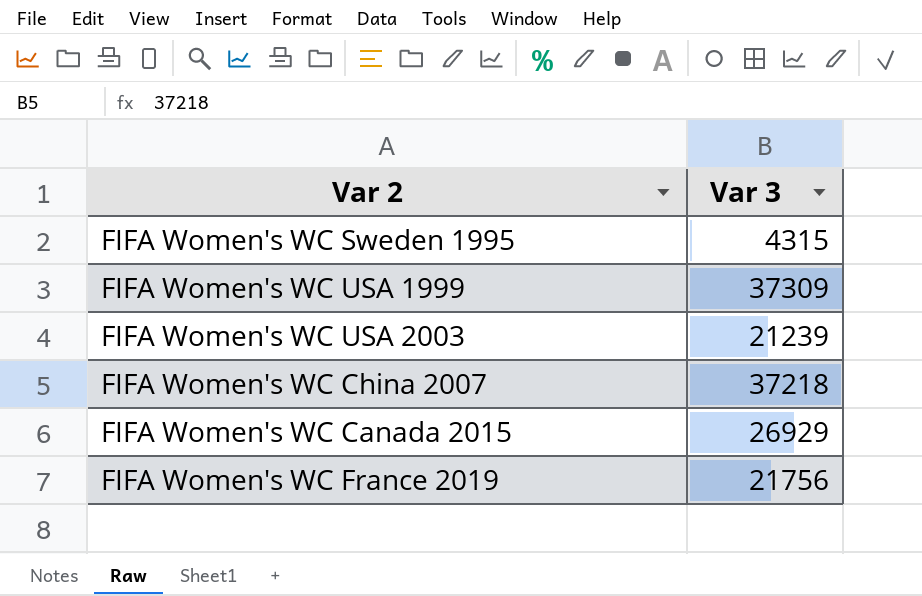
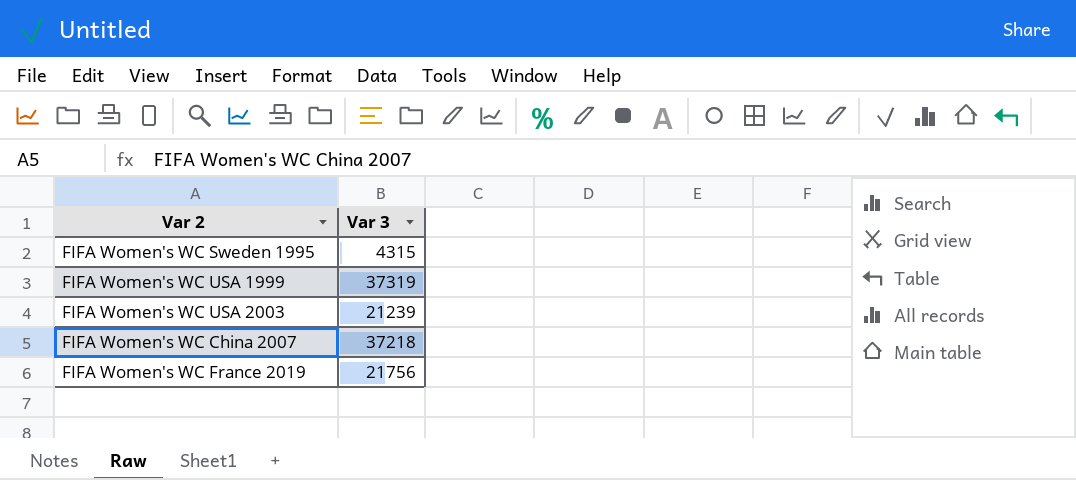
row FIFA Women's WC Canada 2015: 26929 -> none
FIFA Women's WC USA 1999 | Var 3: 37309 -> 37319

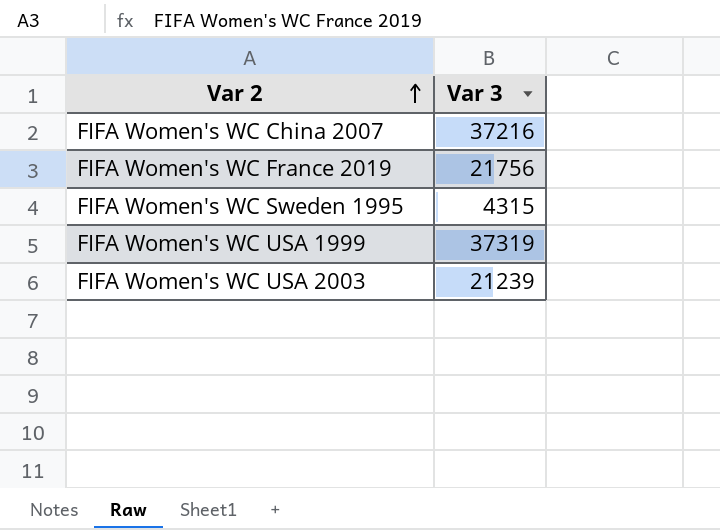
row order: none -> Var 2 ascending
FIFA Women's WC China 2007 | Var 3: 37218 -> 37216

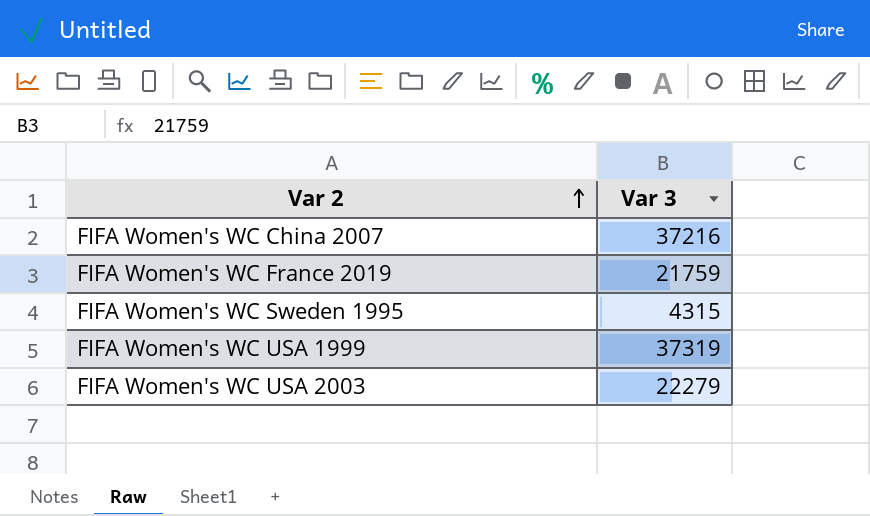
FIFA Women's WC France 2019 | Var 3: 21756 -> 21759
FIFA Women's WC USA 2003 | Var 3: 21239 -> 22279

